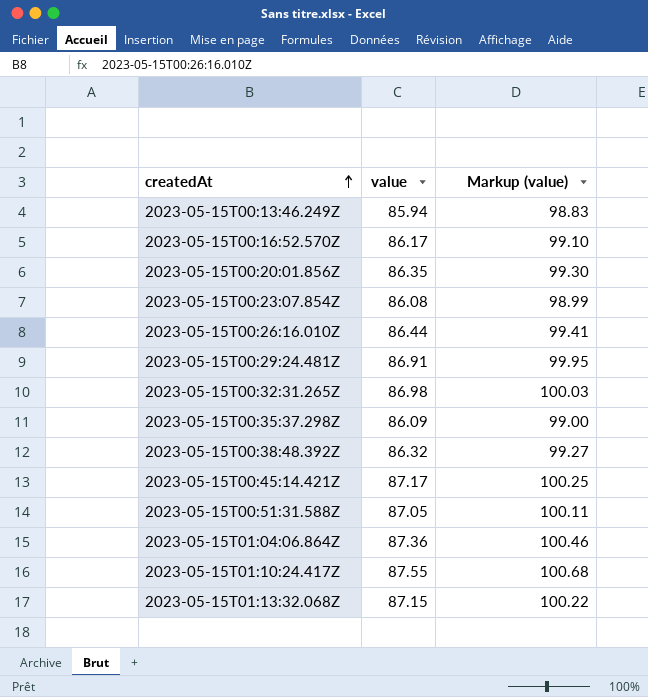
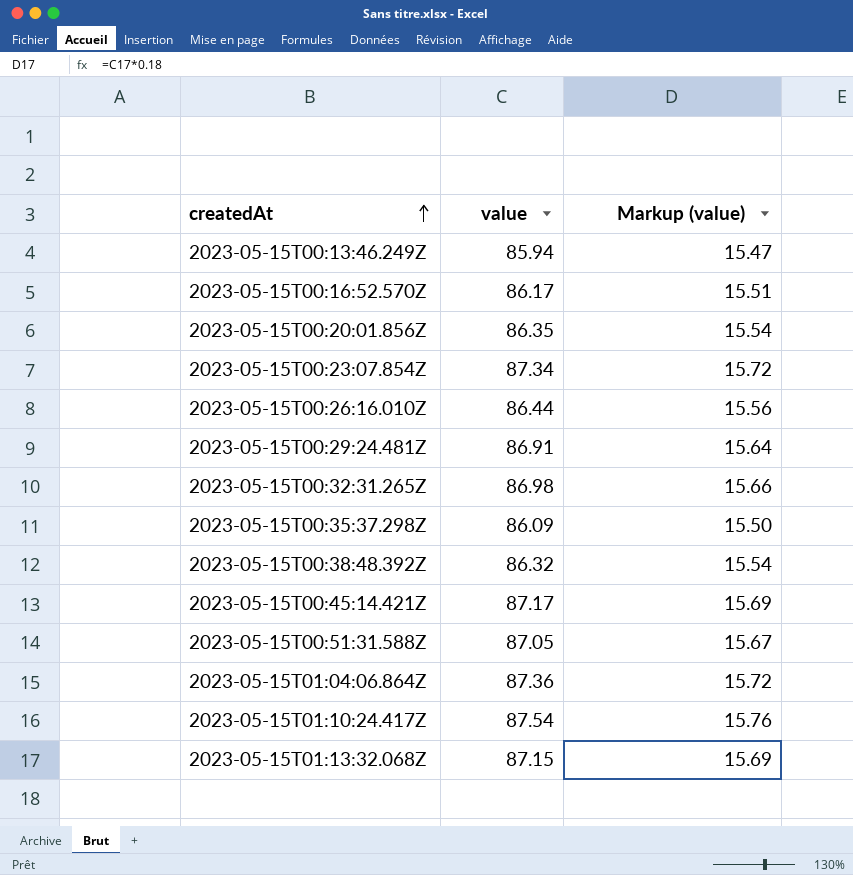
column Markup (value) | formula: [value] * 1.15 -> [value] * 0.18
2023-05-15T00:23:07.854Z | value: 86.08 -> 87.34
2023-05-15T01:10:24.417Z | value: 87.55 -> 87.54

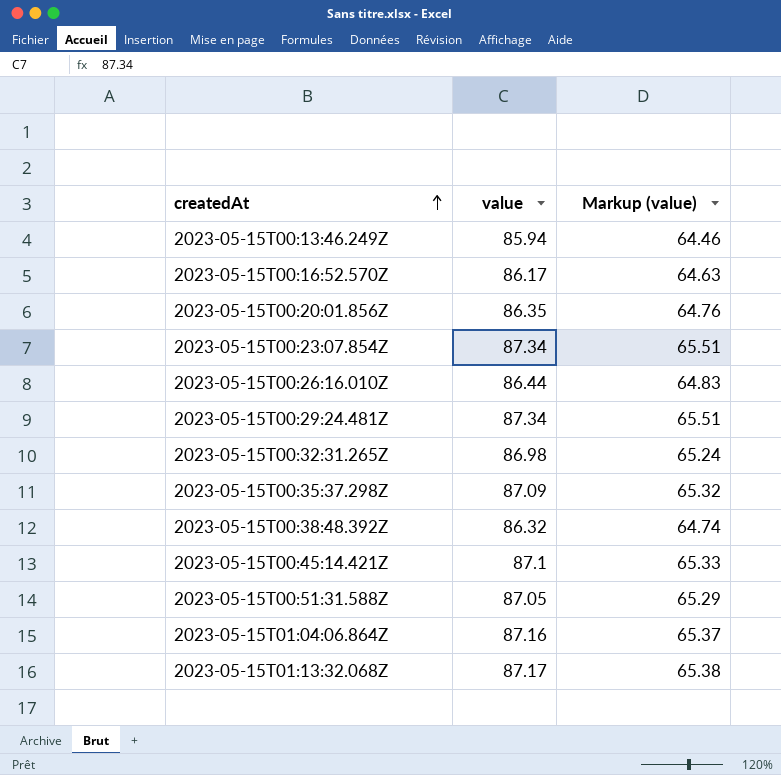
column Markup (value) | formula: [value] * 0.18 -> [value] * 0.75
row 2023-05-15T01:10:24.417Z: 87.54 | 15.76 -> none
2023-05-15T00:29:24.481Z | value: 86.91 -> 87.34
2023-05-15T00:35:37.298Z | value: 86.09 -> 87.09
2023-05-15T00:45:14.421Z | value: 87.17 -> 87.1
2023-05-15T01:04:06.864Z | value: 87.36 -> 87.16
2023-05-15T01:13:32.068Z | value: 87.15 -> 87.17

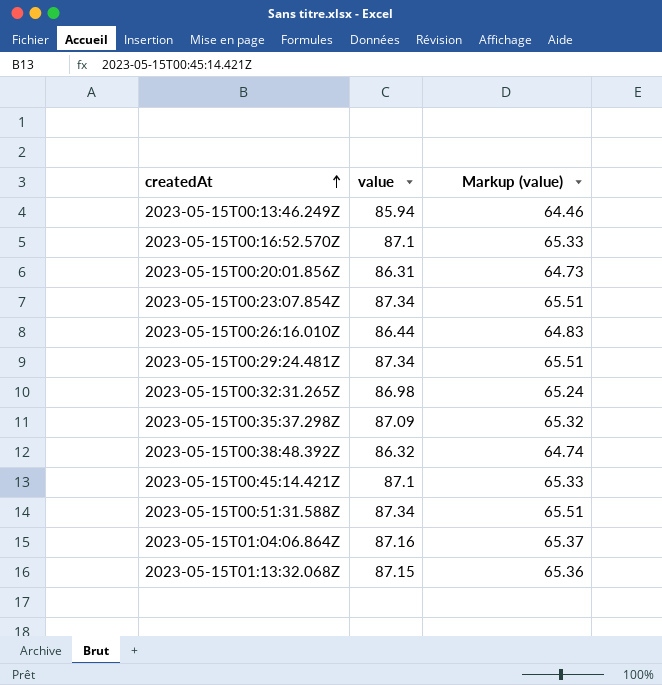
2023-05-15T00:16:52.570Z | value: 86.17 -> 87.1
2023-05-15T00:16:52.570Z | Markup (value): 64.63 -> 65.33
2023-05-15T00:20:01.856Z | value: 86.35 -> 86.31
2023-05-15T00:20:01.856Z | Markup (value): 64.76 -> 64.73
2023-05-15T00:51:31.588Z | value: 87.05 -> 87.34
2023-05-15T00:51:31.588Z | Markup (value): 65.29 -> 65.51
2023-05-15T01:13:32.068Z | value: 87.17 -> 87.15
2023-05-15T01:13:32.068Z | Markup (value): 65.38 -> 65.36

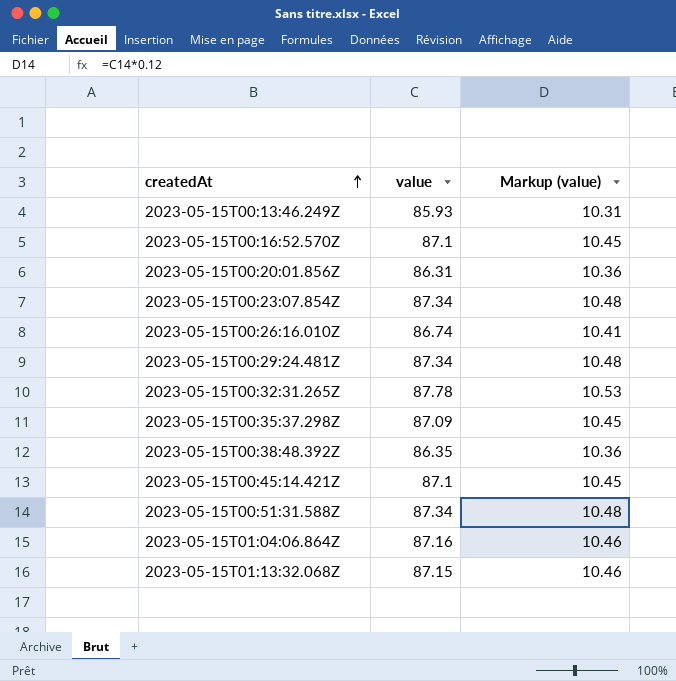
column Markup (value) | formula: [value] * 0.75 -> [value] * 0.12
2023-05-15T00:13:46.249Z | value: 85.94 -> 85.93
2023-05-15T00:26:16.010Z | value: 86.44 -> 86.74
2023-05-15T00:32:31.265Z | value: 86.98 -> 87.78
2023-05-15T00:38:48.392Z | value: 86.32 -> 86.35

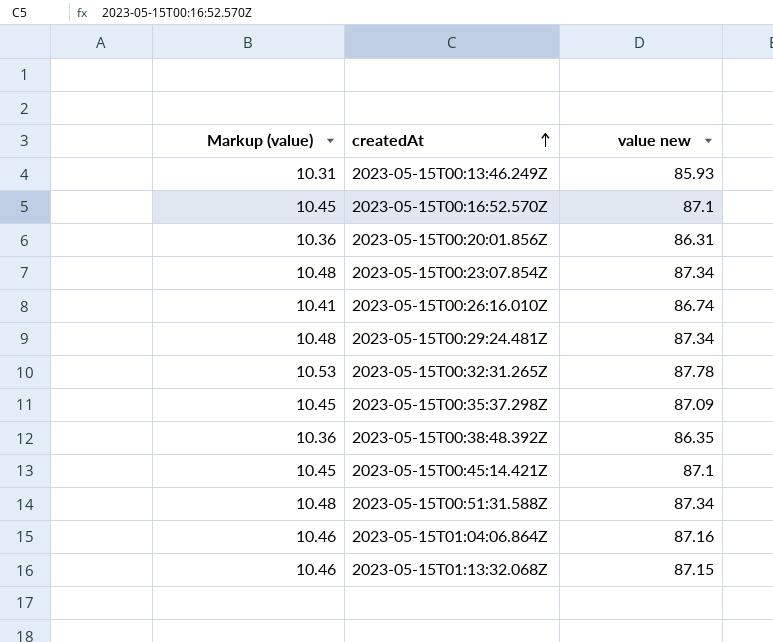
column Markup (value) | position: 3 -> 1
column name: value -> value new

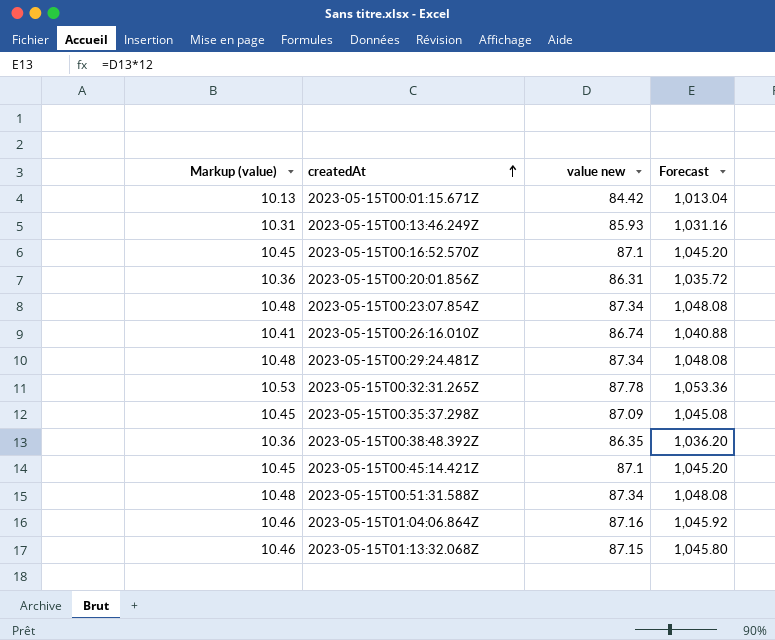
column Forecast | formula: none -> [value new] * 12
row 2023-05-15T00:01:15.671Z: none -> 10.13 | 84.42 | 1,013.04

